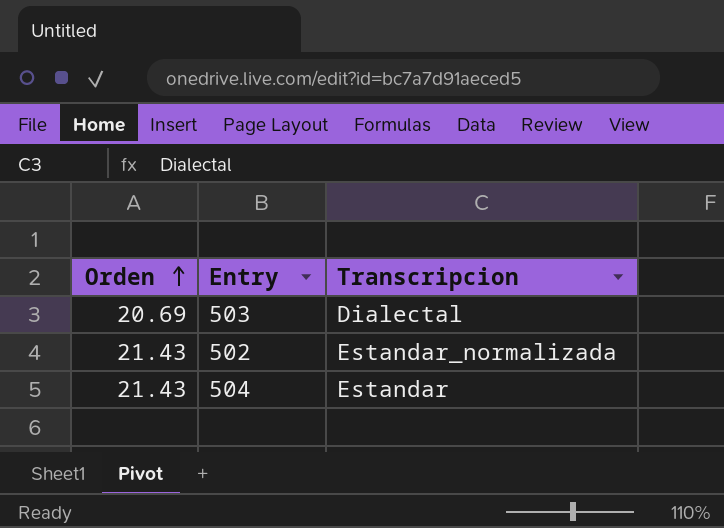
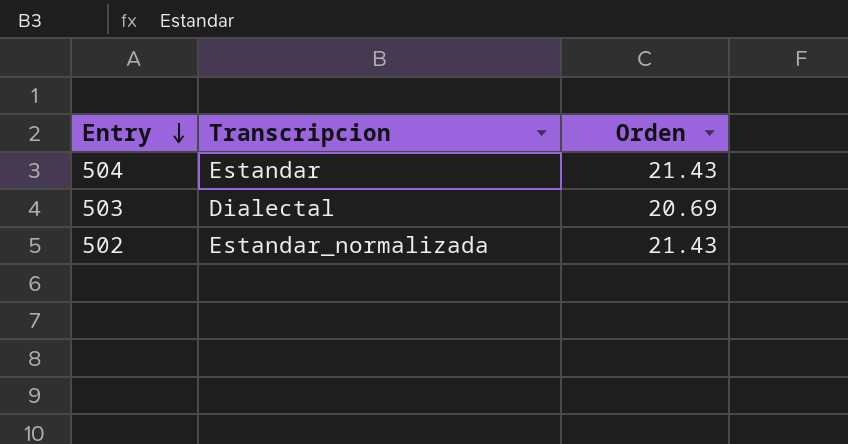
row order: Orden ascending -> Entry descending
column Orden | position: 1 -> 3

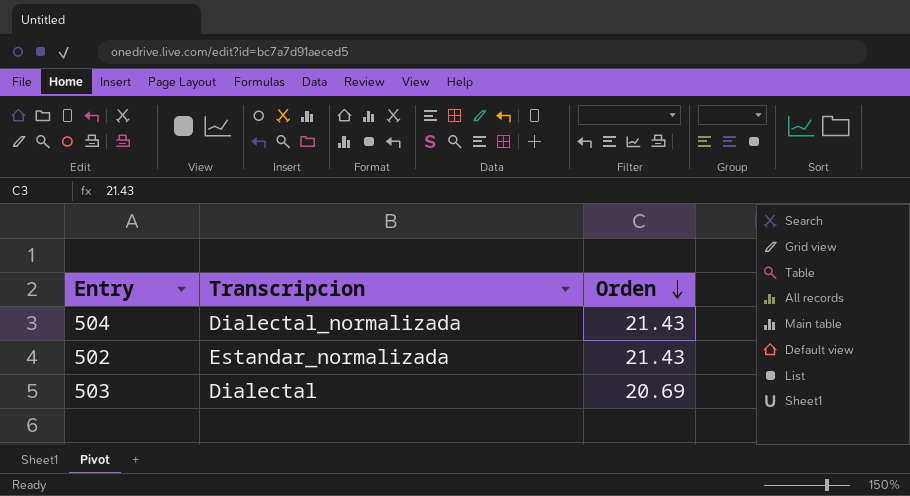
row order: Entry descending -> Orden descending
504 | Transcripcion: Estandar -> Dialectal_normalizada

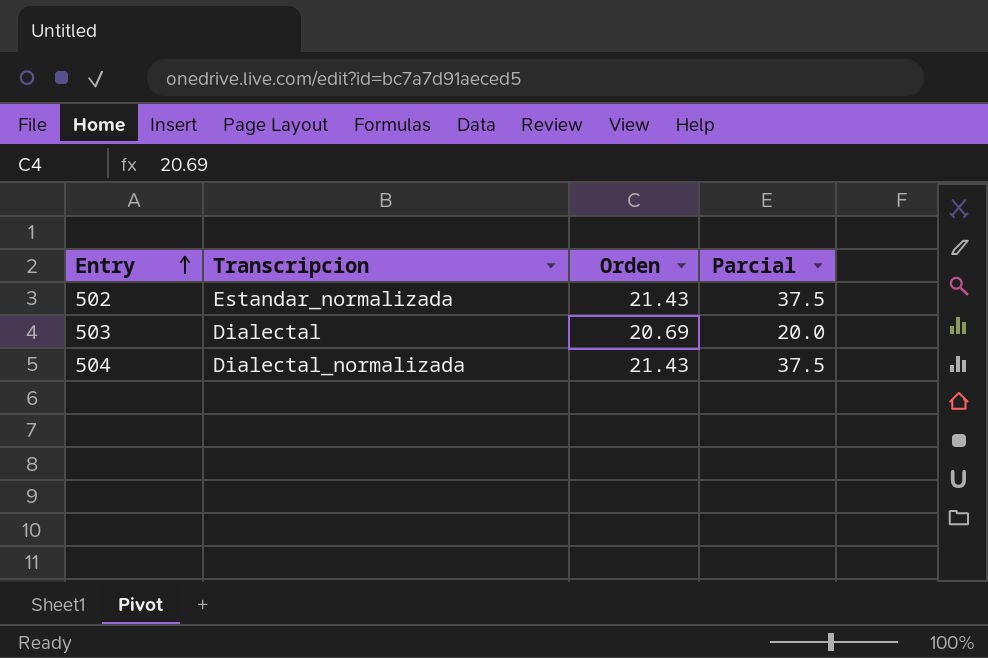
row order: Orden descending -> Entry ascending
column Parcial | position: none -> 4

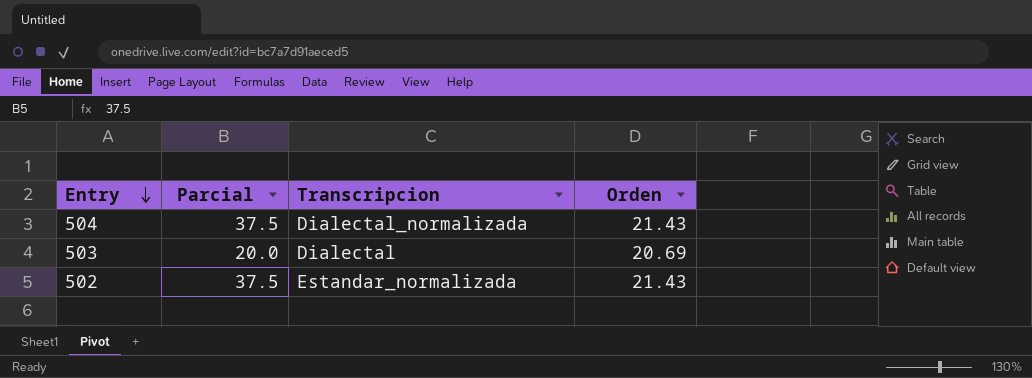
row order: Entry ascending -> Entry descending
column Parcial | position: 4 -> 2

